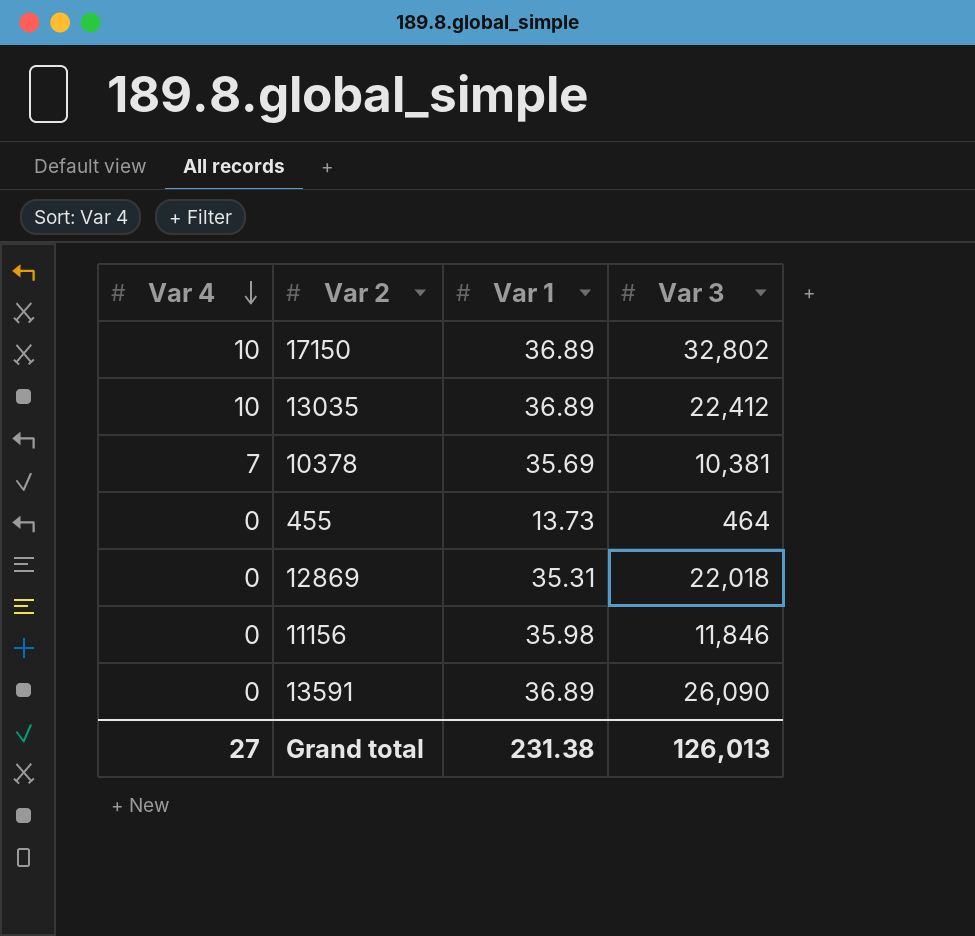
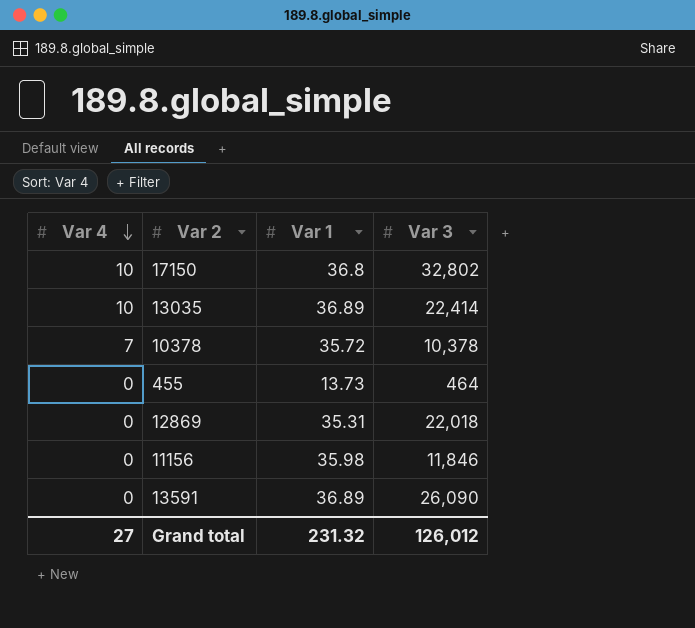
17150 | Var 1: 36.89 -> 36.8
13035 | Var 3: 22,412 -> 22,414
10378 | Var 1: 35.69 -> 35.72
10378 | Var 3: 10,381 -> 10,378
Grand total | Var 1: 231.38 -> 231.32
Grand total | Var 3: 126,013 -> 126,012

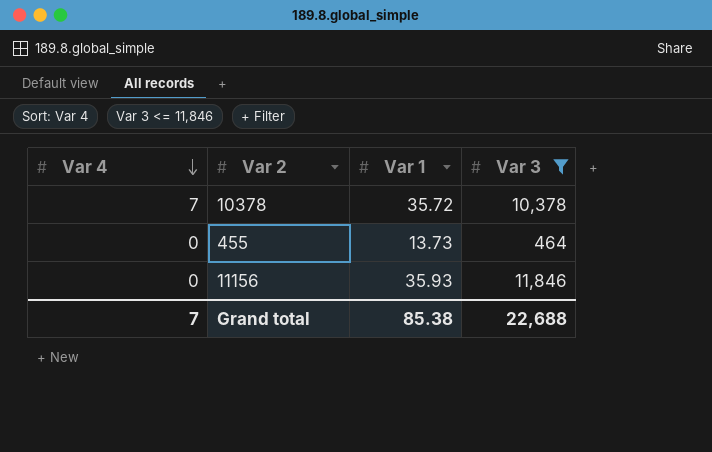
filter: none -> Var 3 <= 11,846
11156 | Var 1: 35.98 -> 35.93
Grand total | Var 4: 27 -> 7
Grand total | Var 1: 231.32 -> 85.38
Grand total | Var 3: 126,012 -> 22,688

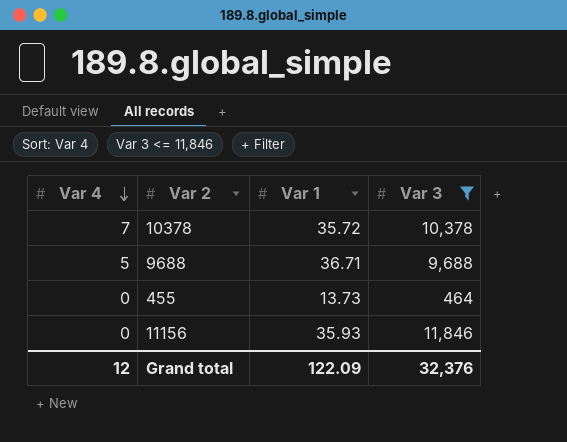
row 9688: none -> 5 | 36.71 | 9,688
Grand total | Var 4: 7 -> 12
Grand total | Var 1: 85.38 -> 122.09
Grand total | Var 3: 22,688 -> 32,376

